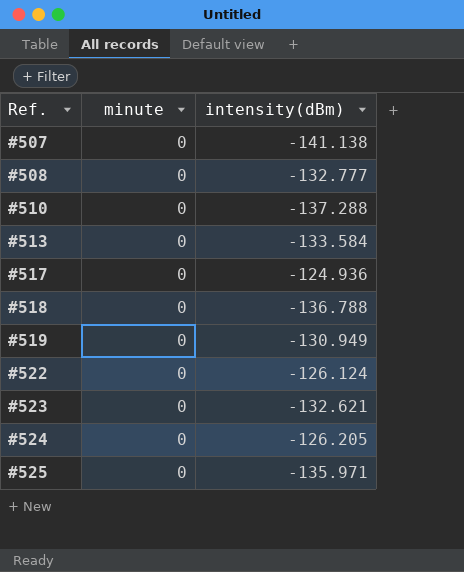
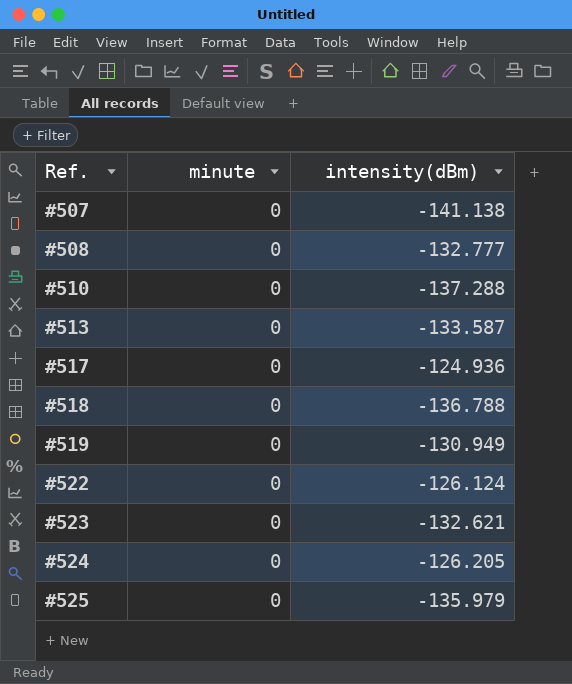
#513 | intensity(dBm): -133.584 -> -133.587
#525 | intensity(dBm): -135.971 -> -135.979

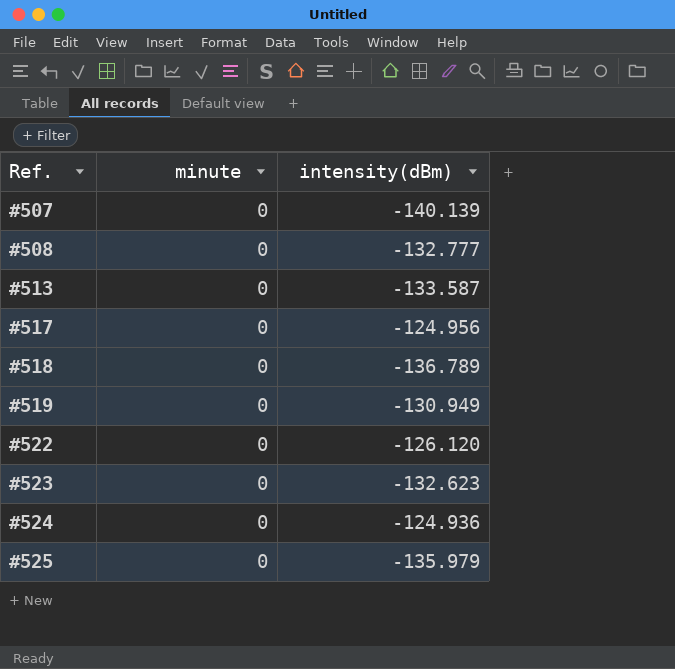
row #510: 0 | -137.288 -> none
#507 | intensity(dBm): -141.138 -> -140.139
#517 | intensity(dBm): -124.936 -> -124.956
#518 | intensity(dBm): -136.788 -> -136.789
#522 | intensity(dBm): -126.124 -> -126.120
#523 | intensity(dBm): -132.621 -> -132.623
#524 | intensity(dBm): -126.205 -> -124.936

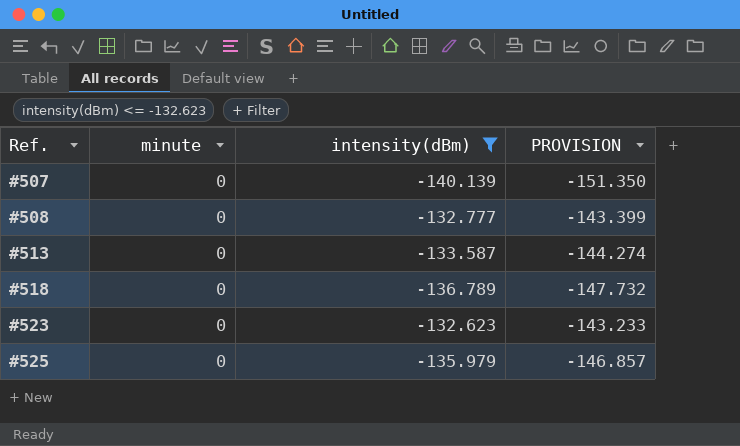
filter: none -> intensity(dBm) <= -132.623
column PROVISION | formula: none -> [intensity(dBm)] * 1.08

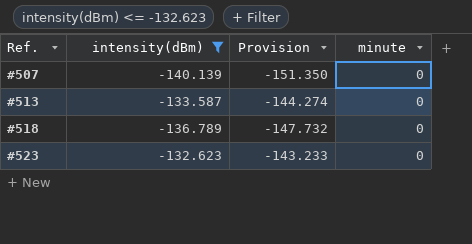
column name: PROVISION -> Provision
column minute | position: 2 -> 4
row #508: 0 | -132.777 | -143.399 -> none
row #525: 0 | -135.979 | -146.857 -> none

